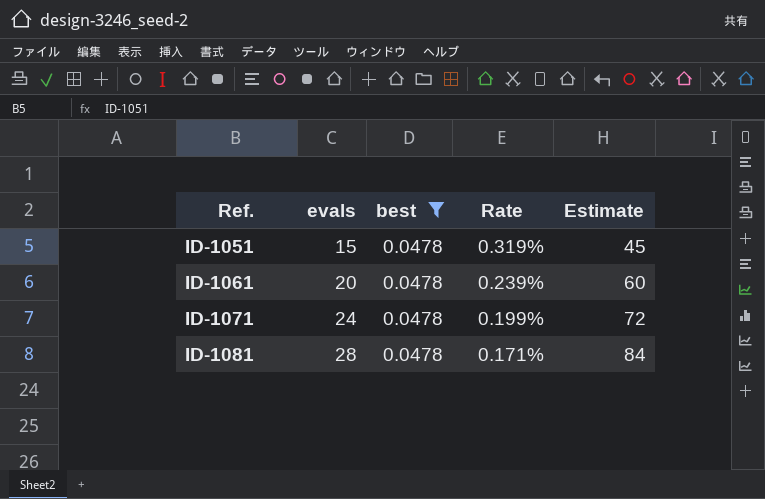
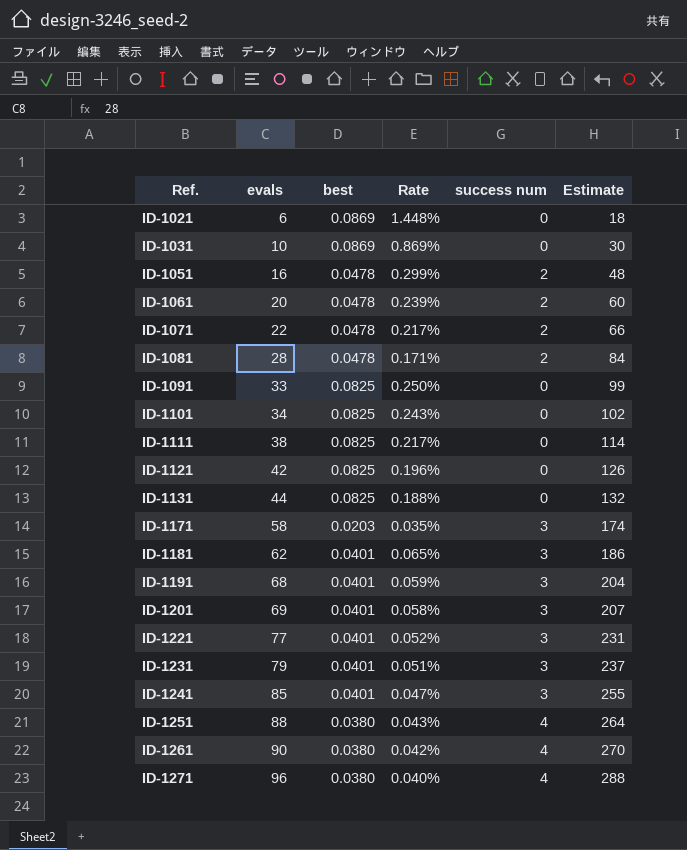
filter: best = 0.0478 -> none
column success num | position: none -> 5
ID-1051 | evals: 15 -> 16
ID-1051 | Rate: 0.319% -> 0.299%
ID-1051 | Estimate: 45 -> 48
ID-1071 | evals: 24 -> 22
ID-1071 | Rate: 0.199% -> 0.217%
ID-1071 | Estimate: 72 -> 66

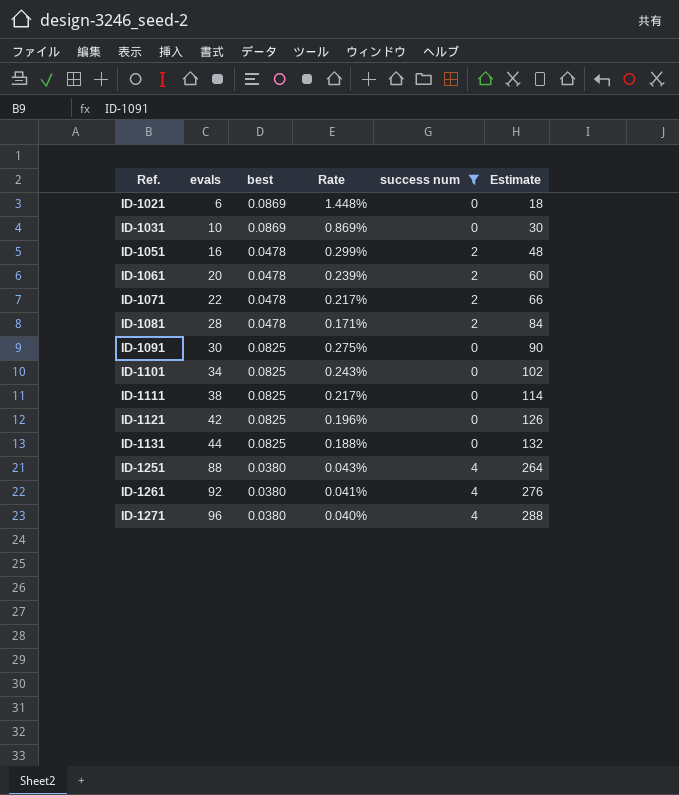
filter: none -> success num != 3
ID-1091 | evals: 33 -> 30
ID-1091 | Rate: 0.250% -> 0.275%
ID-1091 | Estimate: 99 -> 90
ID-1261 | evals: 90 -> 92
ID-1261 | Rate: 0.042% -> 0.041%
ID-1261 | Estimate: 270 -> 276

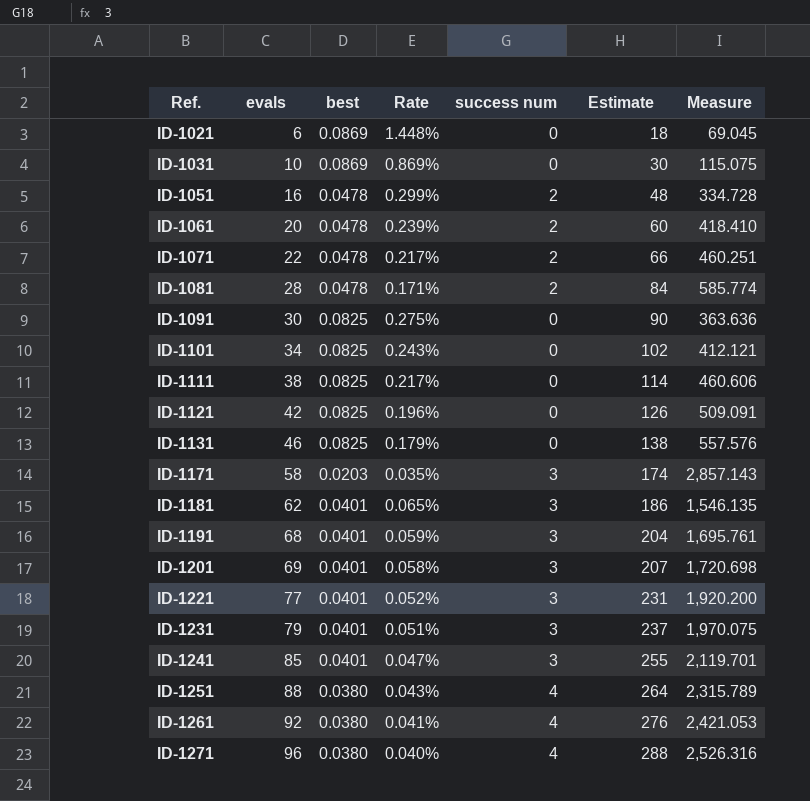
filter: success num != 3 -> none
column Measure | formula: none -> [evals] / [best]
ID-1131 | evals: 44 -> 46
ID-1131 | Rate: 0.188% -> 0.179%
ID-1131 | Estimate: 132 -> 138

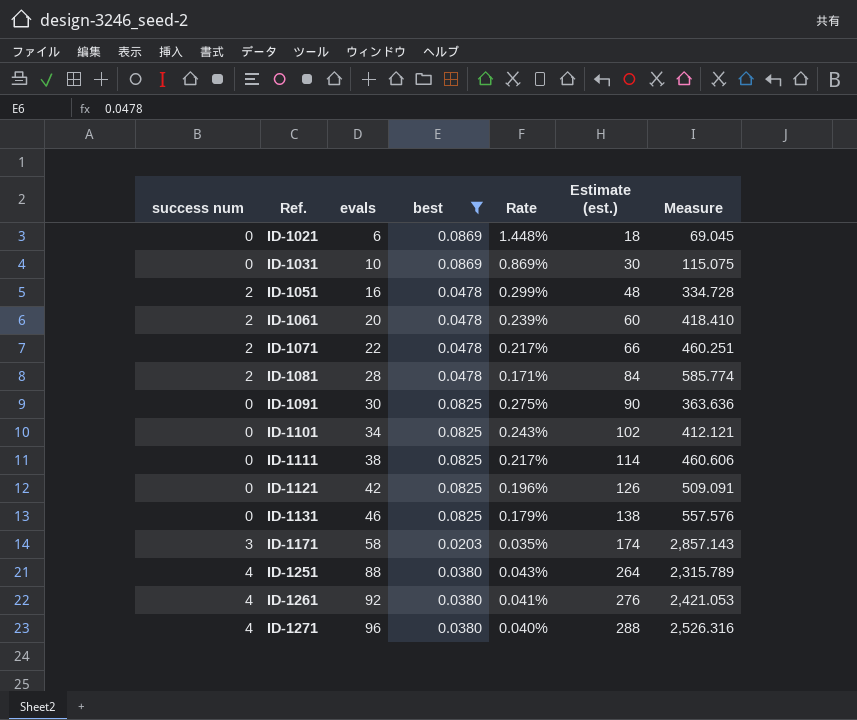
filter: none -> best != 0.0401
column success num | position: 5 -> 1
column name: Estimate -> Estimate (est.)

